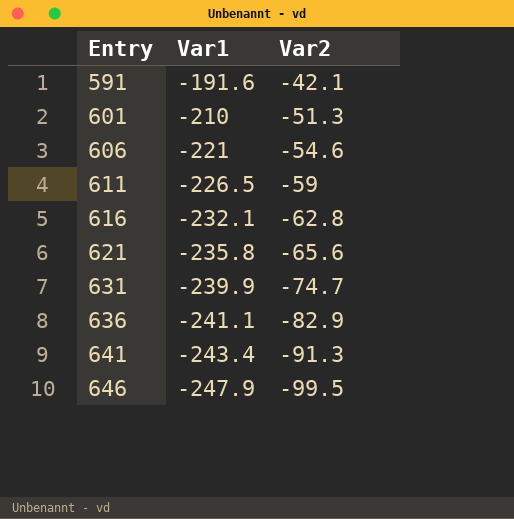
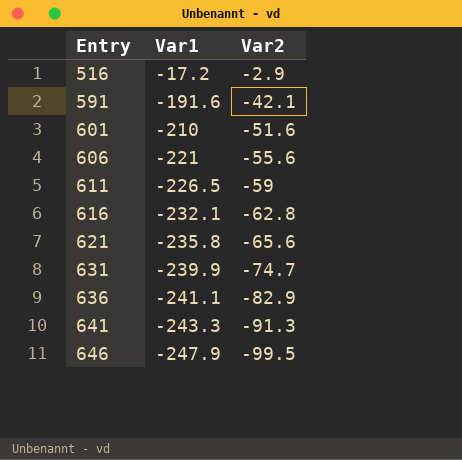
row 516: none -> -17.2 | -2.9
601 | Var2: -51.3 -> -51.6
606 | Var2: -54.6 -> -55.6
641 | Var1: -243.4 -> -243.3

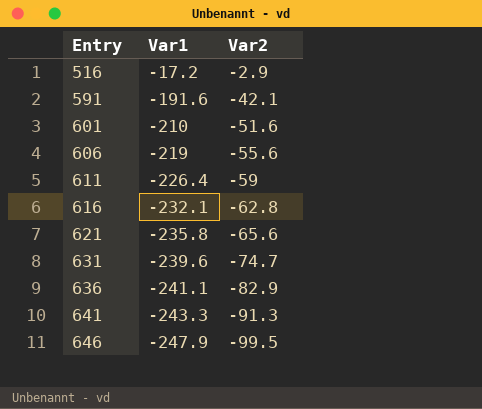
606 | Var1: -221 -> -219
611 | Var1: -226.5 -> -226.4
631 | Var1: -239.9 -> -239.6

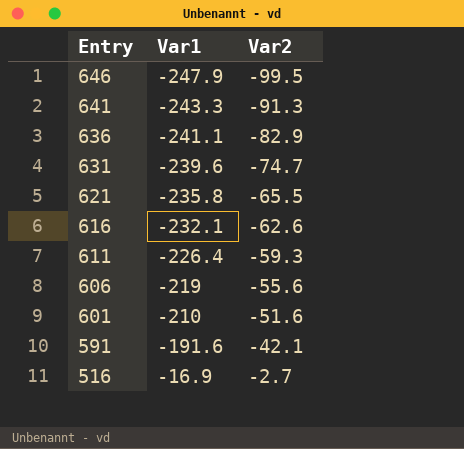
row order: Entry ascending -> Entry descending
621 | Var2: -65.6 -> -65.5
616 | Var2: -62.8 -> -62.6
611 | Var2: -59 -> -59.3
516 | Var1: -17.2 -> -16.9
516 | Var2: -2.9 -> -2.7

